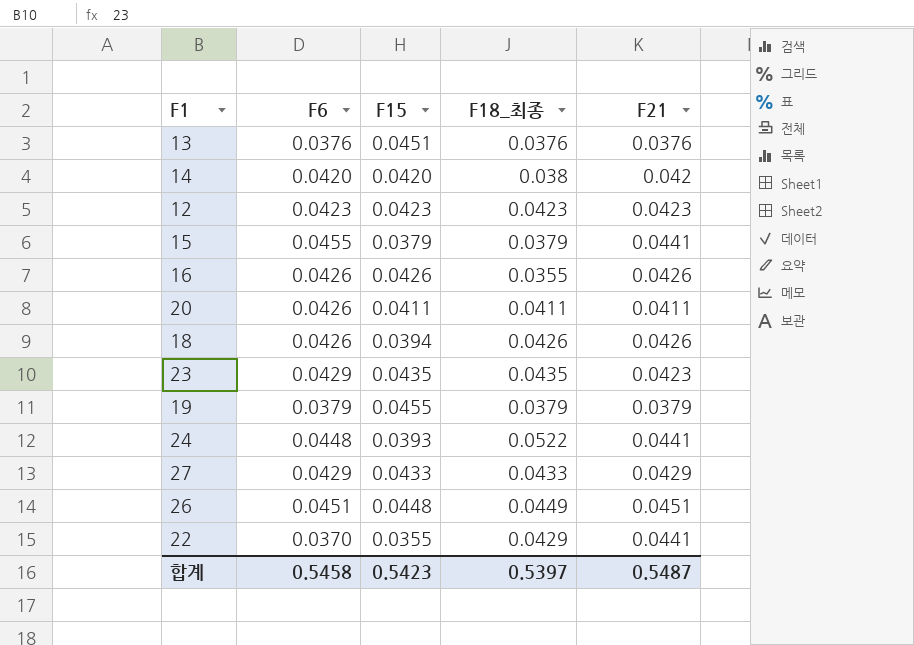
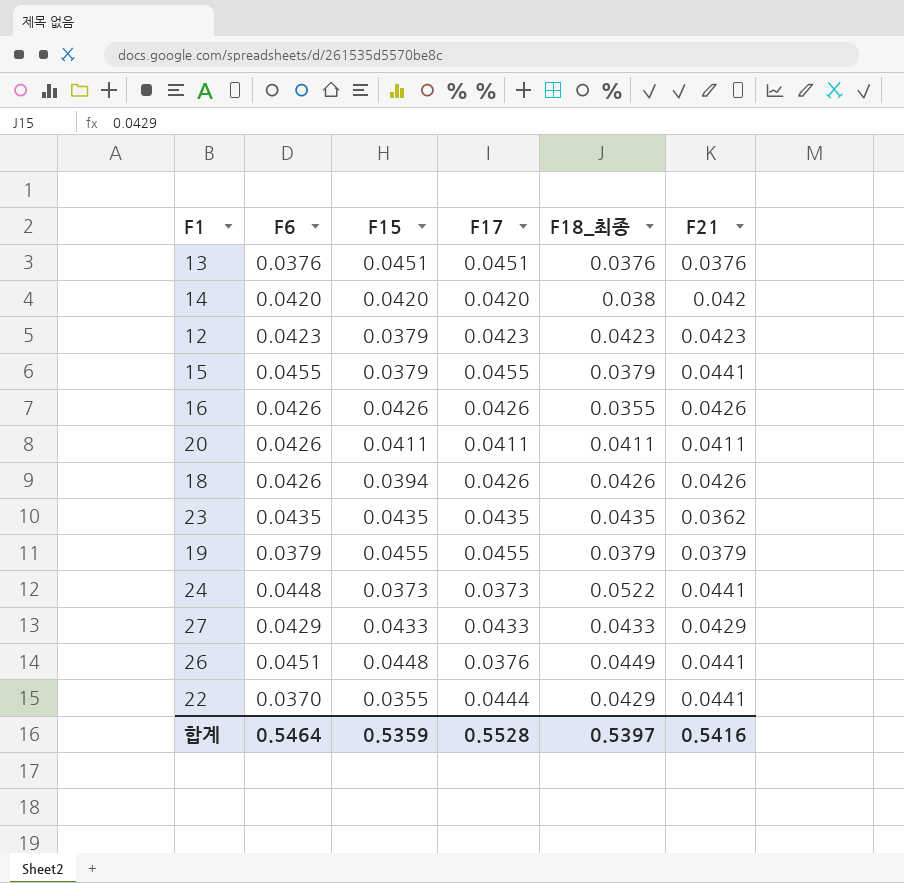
column F17 | position: none -> 4
12 | F15: 0.0423 -> 0.0379
23 | F6: 0.0429 -> 0.0435
23 | F21: 0.0423 -> 0.0362
24 | F15: 0.0393 -> 0.0373
26 | F21: 0.0451 -> 0.0441
합계 | F6: 0.5458 -> 0.5464
합계 | F15: 0.5423 -> 0.5359
합계 | F21: 0.5487 -> 0.5416

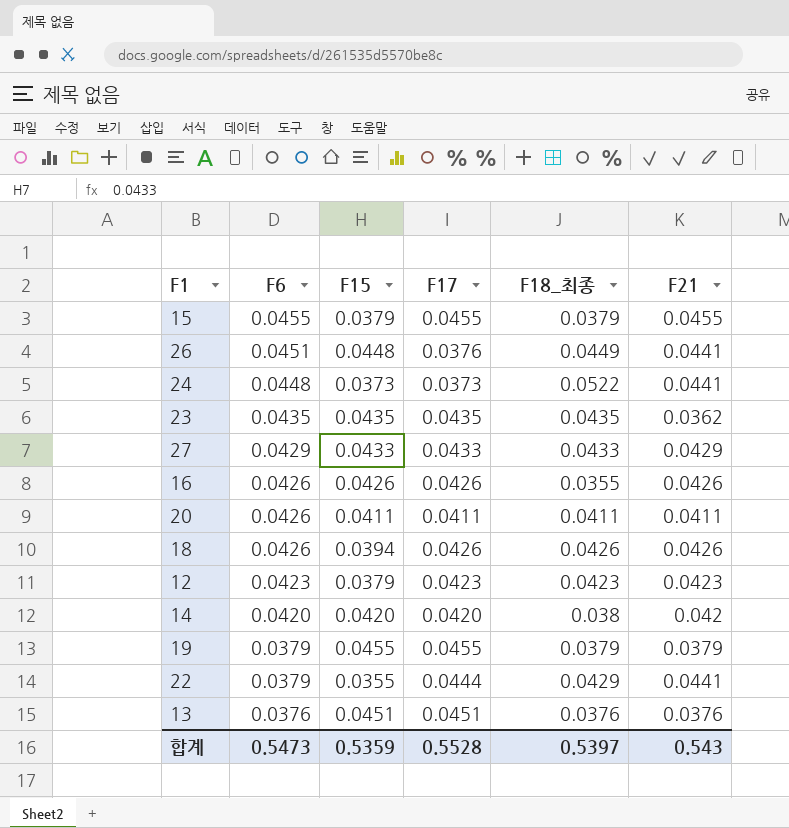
row order: none -> F6 descending
15 | F21: 0.0441 -> 0.0455
22 | F6: 0.0370 -> 0.0379
합계 | F6: 0.5464 -> 0.5473
합계 | F21: 0.5416 -> 0.543

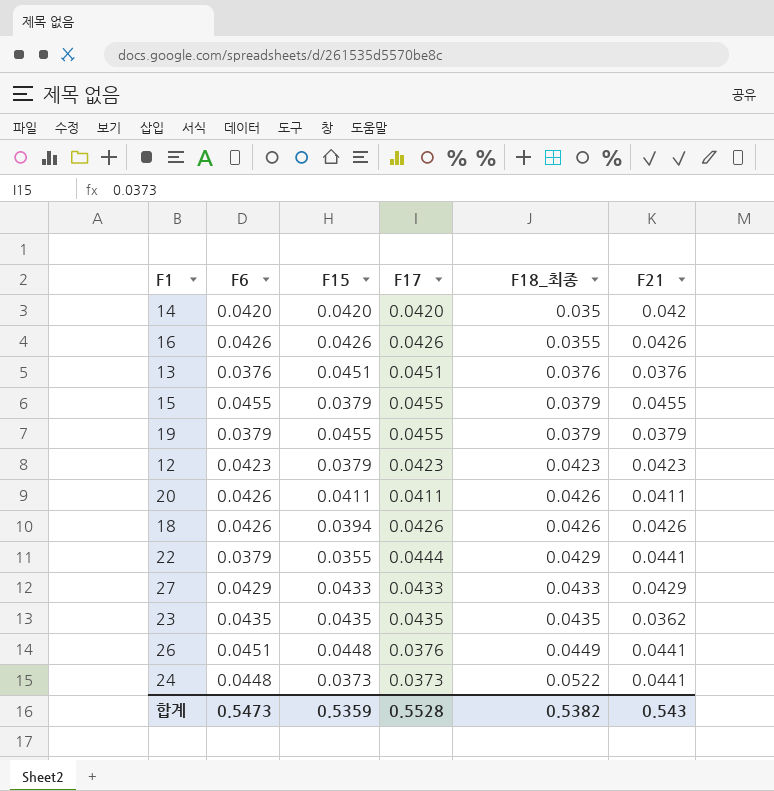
row order: F6 descending -> F18_최종 ascending
14 | F18_최종: 0.038 -> 0.035
20 | F18_최종: 0.0411 -> 0.0426
합계 | F18_최종: 0.5397 -> 0.5382

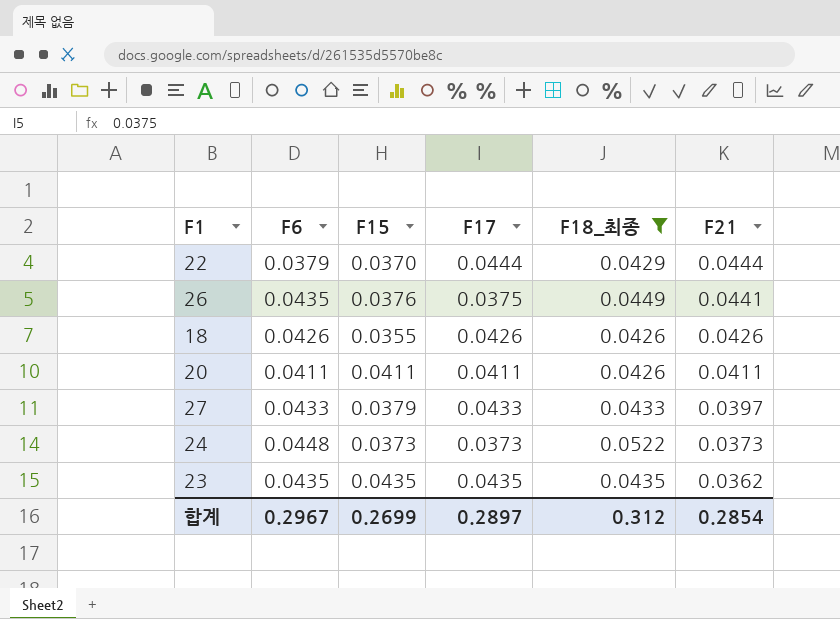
filter: none -> F18_최종 >= 0.0426
row order: F18_최종 ascending -> F21 descending
22 | F15: 0.0355 -> 0.0370
22 | F21: 0.0441 -> 0.0444
26 | F6: 0.0451 -> 0.0435
26 | F15: 0.0448 -> 0.0376
26 | F17: 0.0376 -> 0.0375
18 | F15: 0.0394 -> 0.0355
20 | F6: 0.0426 -> 0.0411
27 | F6: 0.0429 -> 0.0433
27 | F15: 0.0433 -> 0.0379
27 | F21: 0.0429 -> 0.0397
24 | F21: 0.0441 -> 0.0373
합계 | F6: 0.5473 -> 0.2967
합계 | F15: 0.5359 -> 0.2699
합계 | F17: 0.5528 -> 0.2897
합계 | F18_최종: 0.5382 -> 0.312
합계 | F21: 0.543 -> 0.2854

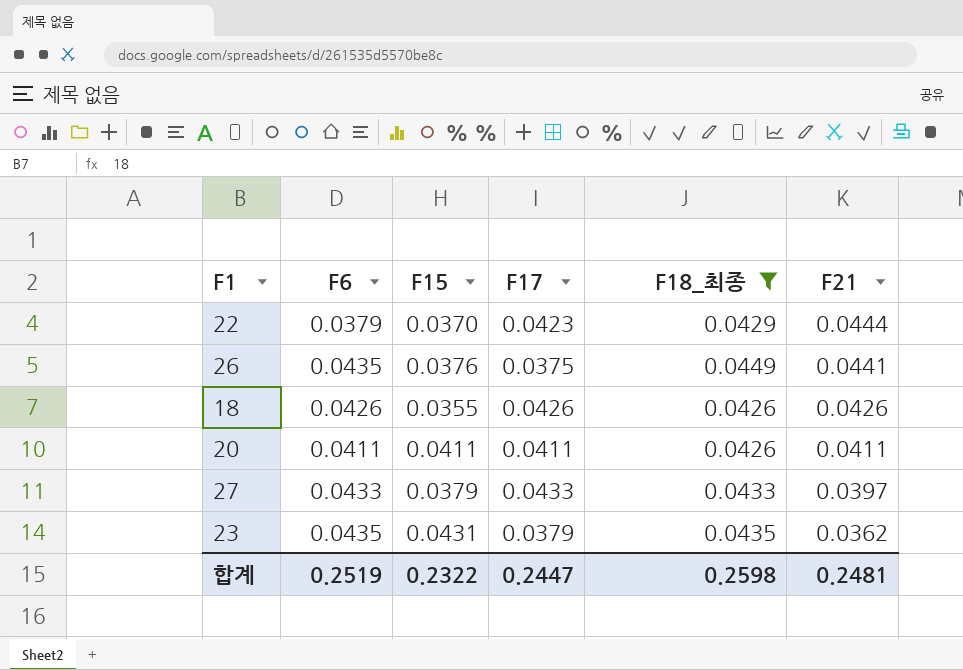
row 24: 0.0448 | 0.0373 | 0.0373 | 0.0522 | 0.0373 -> none
22 | F17: 0.0444 -> 0.0423
23 | F15: 0.0435 -> 0.0431
23 | F17: 0.0435 -> 0.0379
합계 | F6: 0.2967 -> 0.2519
합계 | F15: 0.2699 -> 0.2322
합계 | F17: 0.2897 -> 0.2447
합계 | F18_최종: 0.312 -> 0.2598
합계 | F21: 0.2854 -> 0.2481

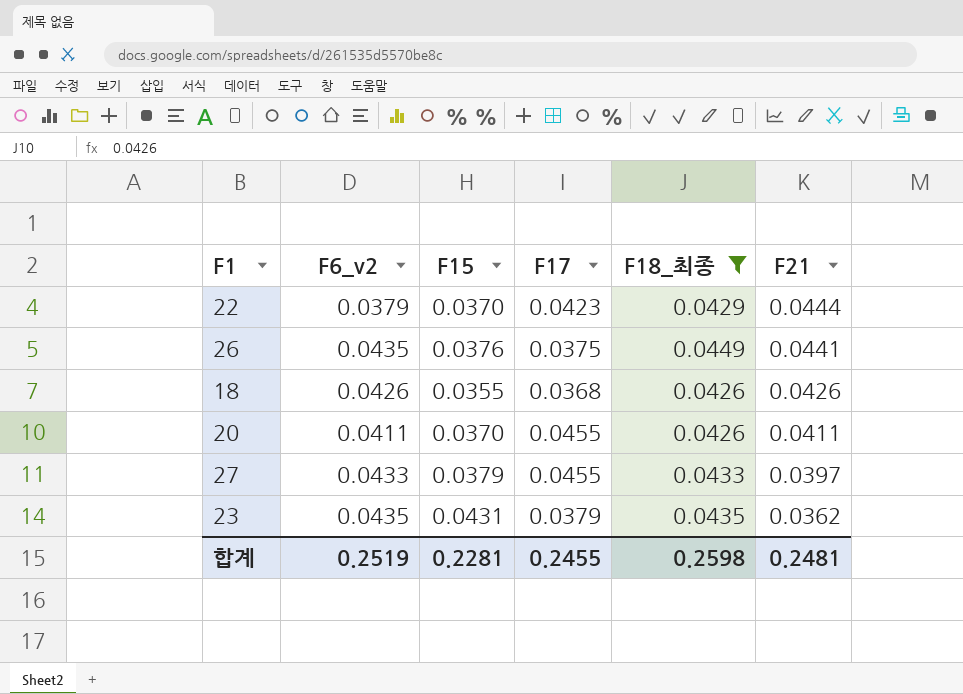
column name: F6 -> F6_v2
18 | F17: 0.0426 -> 0.0368
20 | F15: 0.0411 -> 0.0370
20 | F17: 0.0411 -> 0.0455
27 | F17: 0.0433 -> 0.0455
합계 | F15: 0.2322 -> 0.2281
합계 | F17: 0.2447 -> 0.2455

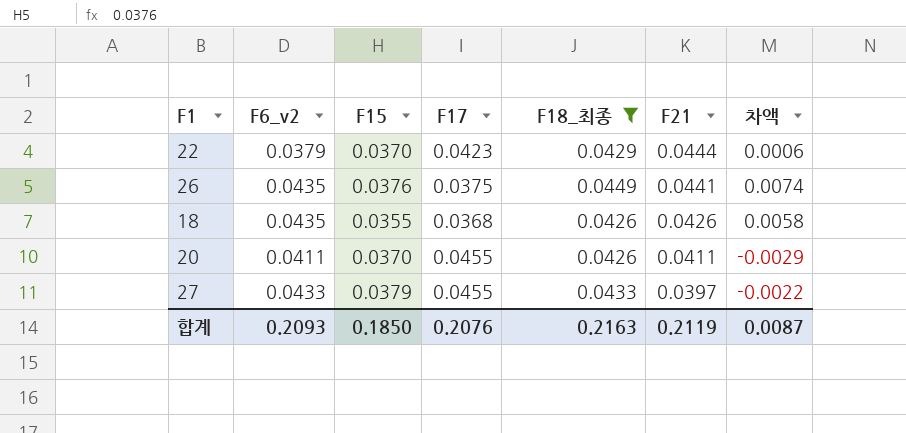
column 차액 | formula: none -> [F18_최종] - [F17]
row 23: 0.0435 | 0.0431 | 0.0379 | 0.0435 | 0.0362 -> none
18 | F6_v2: 0.0426 -> 0.0435
합계 | F6_v2: 0.2519 -> 0.2093
합계 | F15: 0.2281 -> 0.1850
합계 | F17: 0.2455 -> 0.2076
합계 | F18_최종: 0.2598 -> 0.2163
합계 | F21: 0.2481 -> 0.2119

